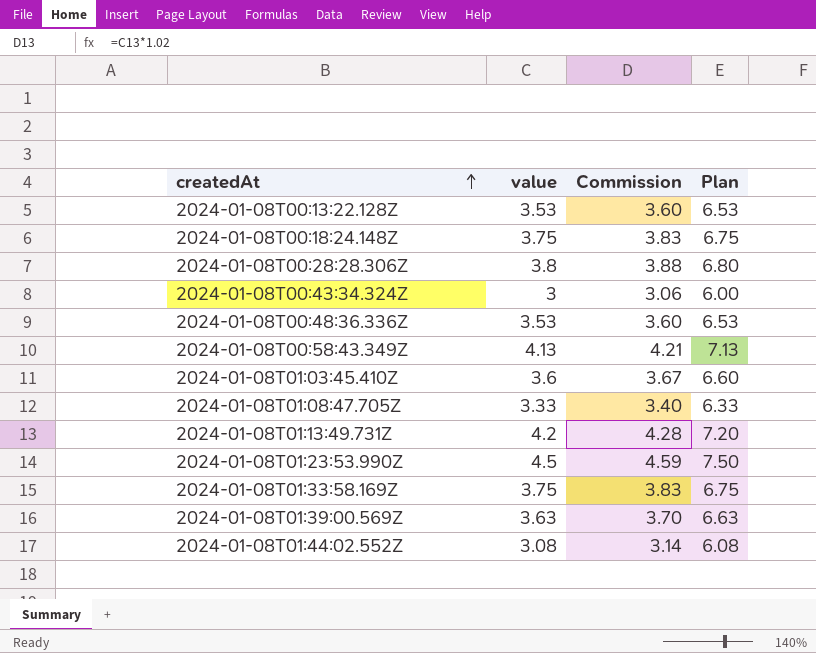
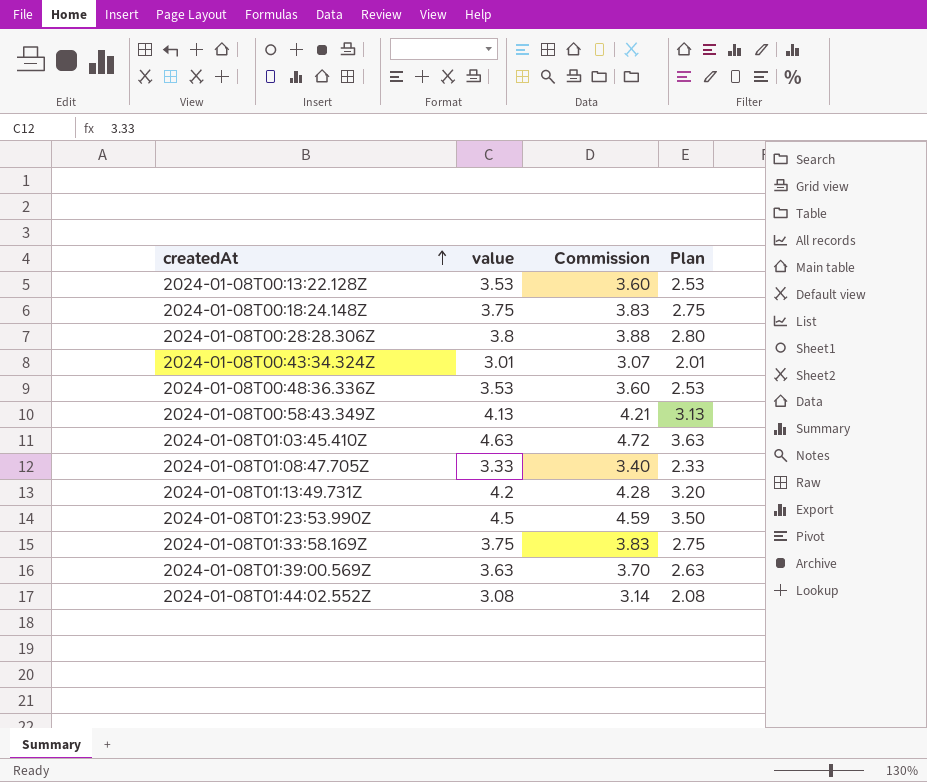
column Plan | formula: [value] + 3 -> [value] - 1
2024-01-08T00:43:34.324Z | value: 3 -> 3.01
2024-01-08T00:43:34.324Z | Commission: 3.06 -> 3.07
2024-01-08T01:03:45.410Z | value: 3.6 -> 4.63
2024-01-08T01:03:45.410Z | Commission: 3.67 -> 4.72

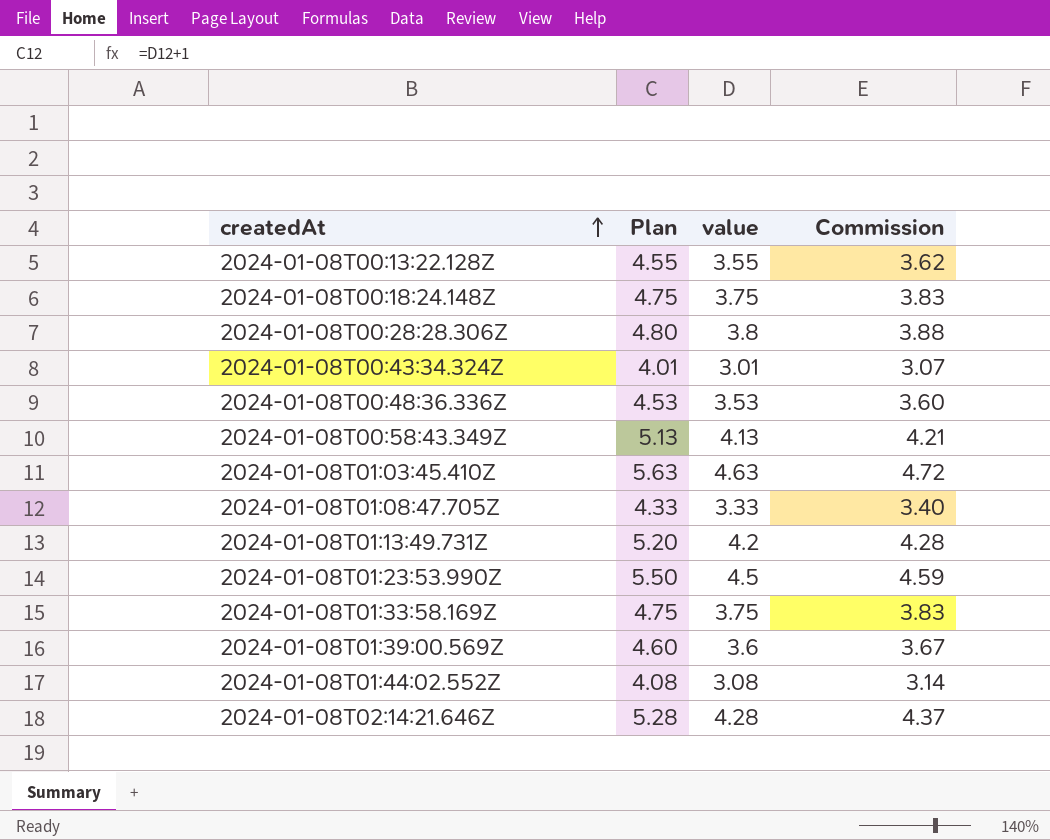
column Plan | formula: [value] - 1 -> [value] + 1
column Plan | position: 4 -> 2
2024-01-08T00:13:22.128Z | value: 3.53 -> 3.55
2024-01-08T00:13:22.128Z | Commission: 3.60 -> 3.62
2024-01-08T01:39:00.569Z | value: 3.63 -> 3.6
2024-01-08T01:39:00.569Z | Commission: 3.70 -> 3.67
row 2024-01-08T02:14:21.646Z: none -> 5.28 | 4.28 | 4.37

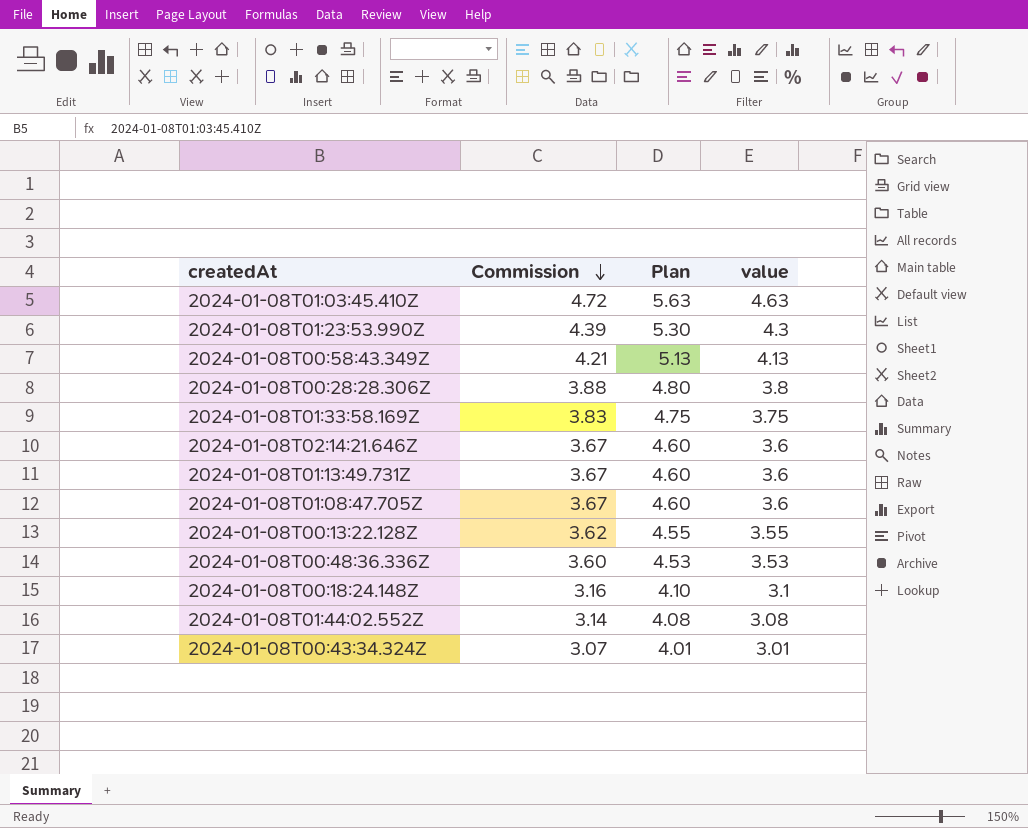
row order: createdAt ascending -> Commission descending
column Commission | position: 4 -> 2
row 2024-01-08T01:39:00.569Z: 4.60 | 3.6 | 3.67 -> none
2024-01-08T01:23:53.990Z | Commission: 4.59 -> 4.39
2024-01-08T01:23:53.990Z | Plan: 5.50 -> 5.30
2024-01-08T01:23:53.990Z | value: 4.5 -> 4.3
2024-01-08T02:14:21.646Z | Commission: 4.37 -> 3.67
2024-01-08T02:14:21.646Z | Plan: 5.28 -> 4.60
2024-01-08T02:14:21.646Z | value: 4.28 -> 3.6
2024-01-08T01:13:49.731Z | Commission: 4.28 -> 3.67
2024-01-08T01:13:49.731Z | Plan: 5.20 -> 4.60
2024-01-08T01:13:49.731Z | value: 4.2 -> 3.6
2024-01-08T01:08:47.705Z | Commission: 3.40 -> 3.67
2024-01-08T01:08:47.705Z | Plan: 4.33 -> 4.60
2024-01-08T01:08:47.705Z | value: 3.33 -> 3.6
2024-01-08T00:18:24.148Z | Commission: 3.83 -> 3.16
2024-01-08T00:18:24.148Z | Plan: 4.75 -> 4.10
2024-01-08T00:18:24.148Z | value: 3.75 -> 3.1

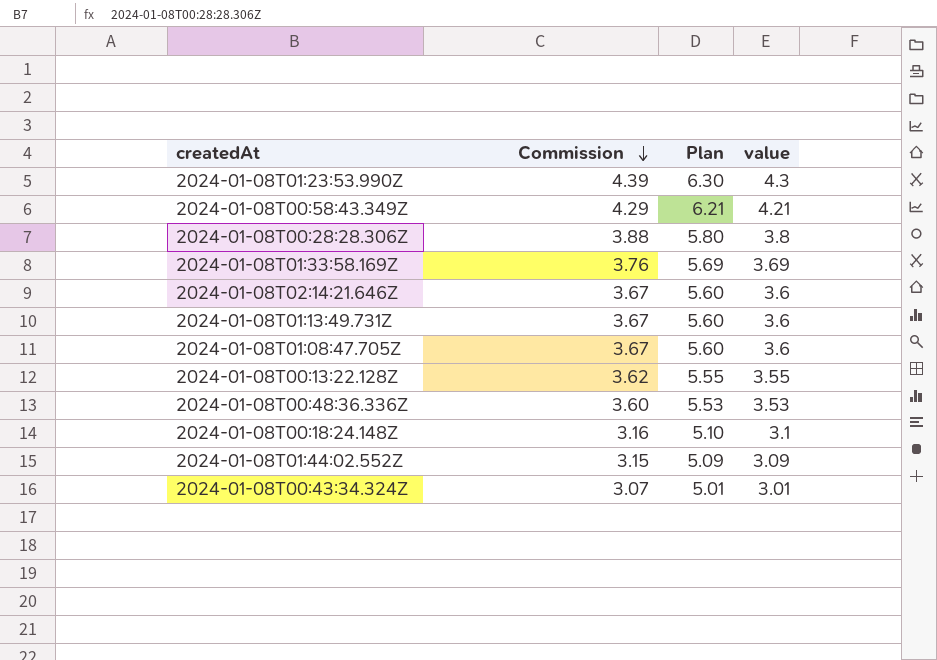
column Plan | formula: [value] + 1 -> [value] + 2
row 2024-01-08T01:03:45.410Z: 4.72 | 5.63 | 4.63 -> none
2024-01-08T00:58:43.349Z | Commission: 4.21 -> 4.29
2024-01-08T00:58:43.349Z | value: 4.13 -> 4.21
2024-01-08T01:33:58.169Z | Commission: 3.83 -> 3.76
2024-01-08T01:33:58.169Z | value: 3.75 -> 3.69
2024-01-08T01:44:02.552Z | Commission: 3.14 -> 3.15
2024-01-08T01:44:02.552Z | value: 3.08 -> 3.09

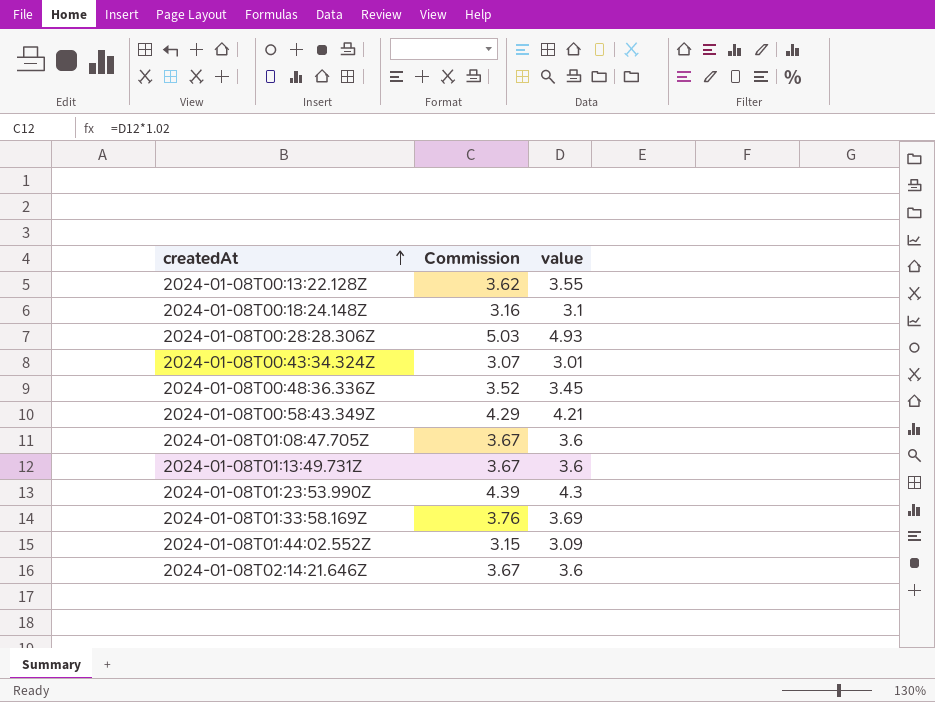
row order: Commission descending -> createdAt ascending
column Plan | formula: [value] + 2 -> none
2024-01-08T00:28:28.306Z | Commission: 3.88 -> 5.03
2024-01-08T00:28:28.306Z | value: 3.8 -> 4.93
2024-01-08T00:48:36.336Z | Commission: 3.60 -> 3.52
2024-01-08T00:48:36.336Z | value: 3.53 -> 3.45

